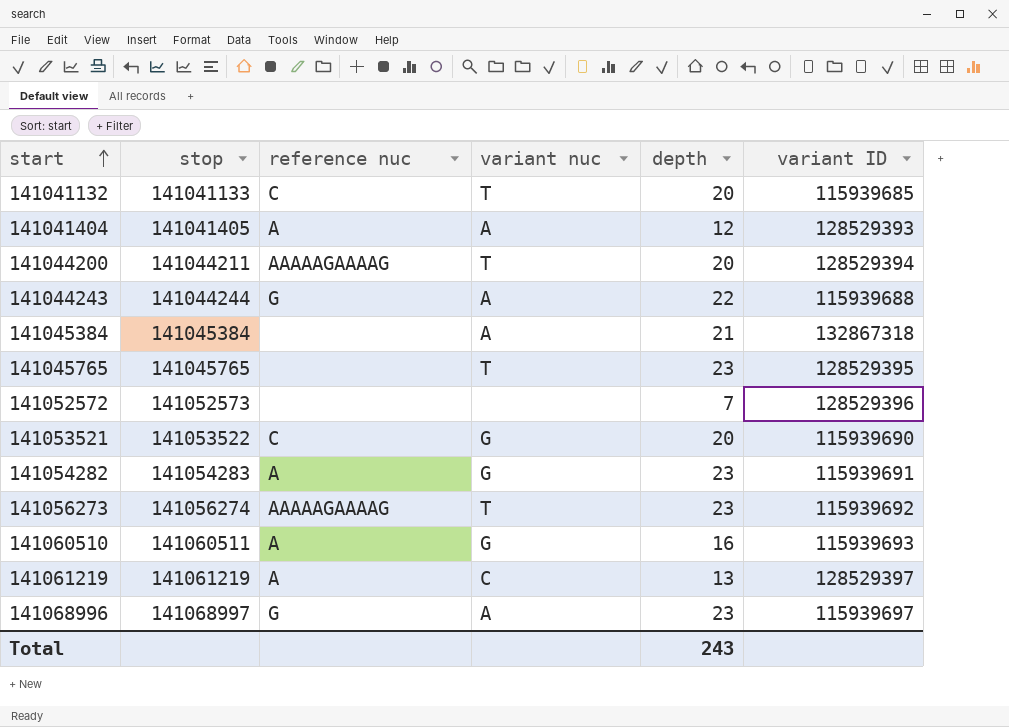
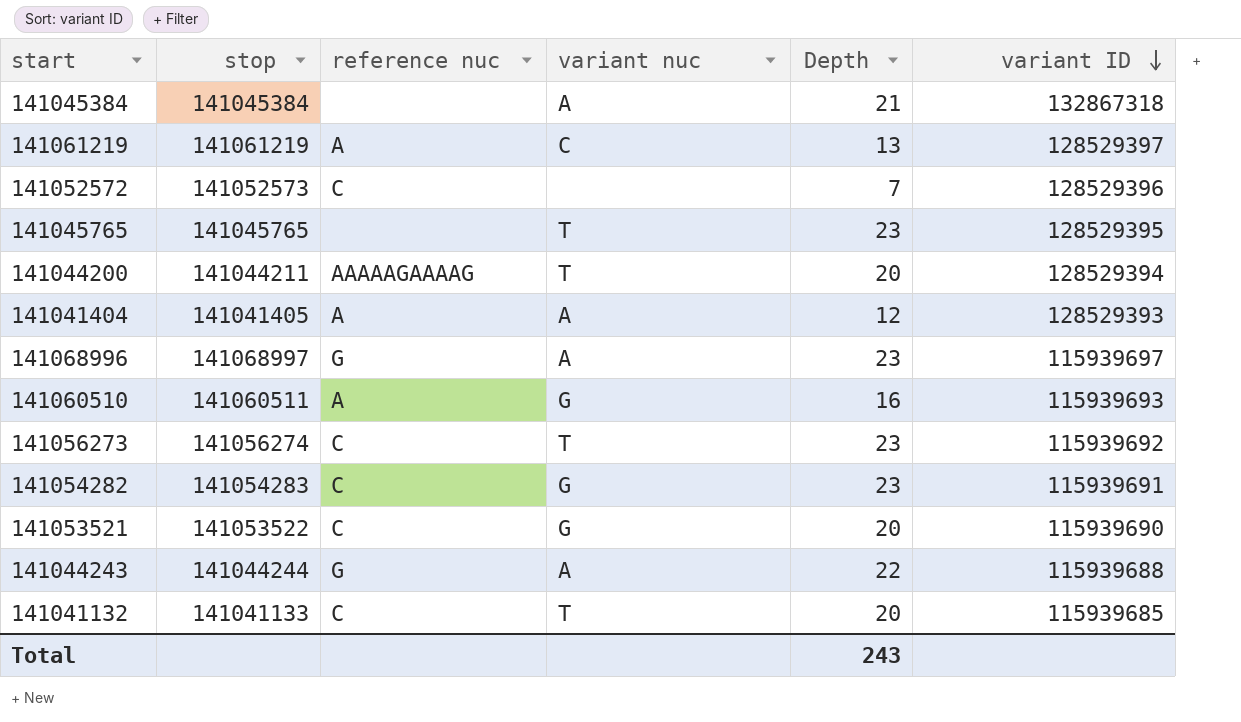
row order: start ascending -> variant ID descending
column name: depth -> Depth
141052572 | reference nuc: none -> C
141056273 | reference nuc: AAAAAGAAAAG -> C
141054282 | reference nuc: A -> C

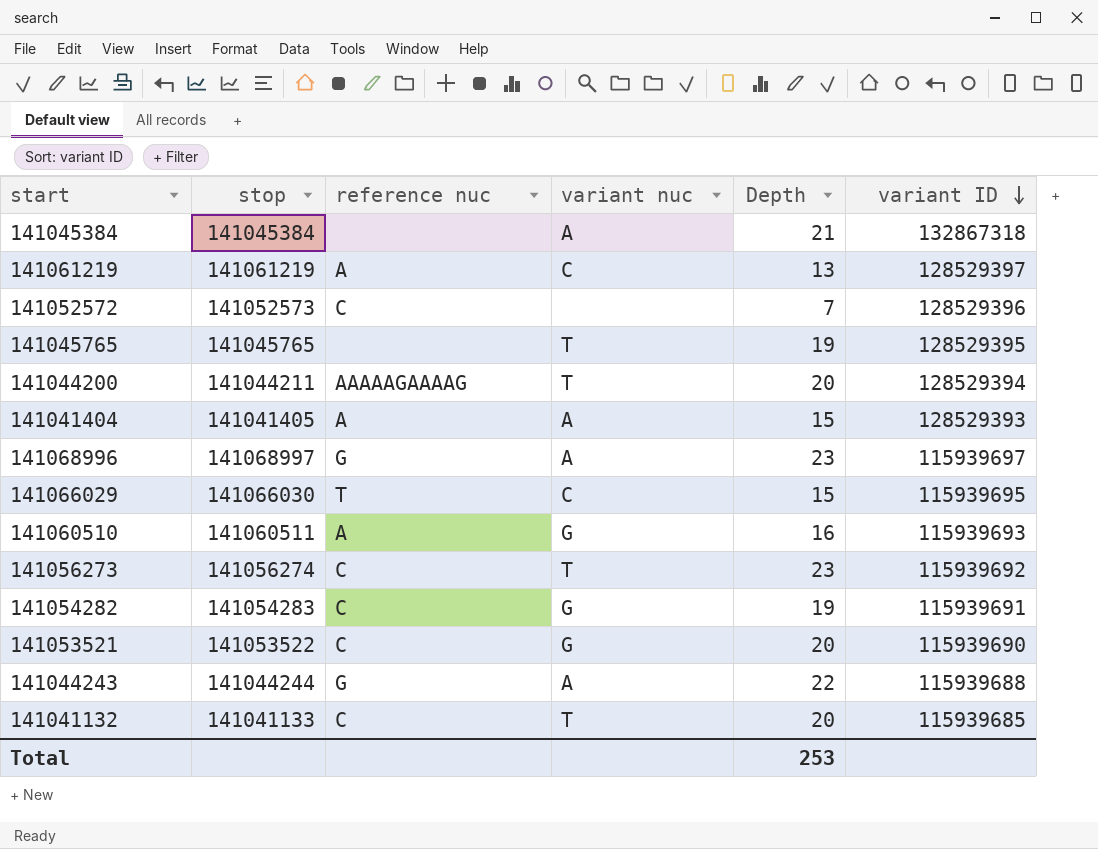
141045765 | Depth: 23 -> 19
141041404 | Depth: 12 -> 15
row 141066029: none -> 141066030 | T | C | 15 | 115939695
141054282 | Depth: 23 -> 19
Total | Depth: 243 -> 253

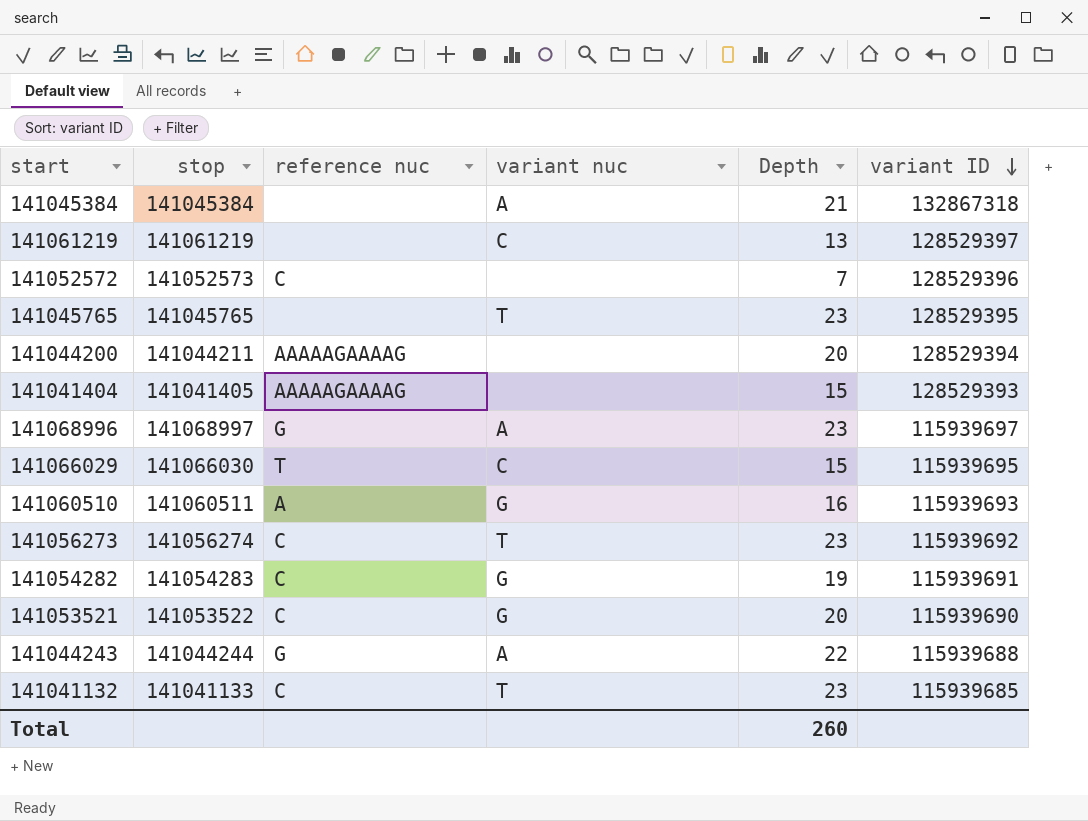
141061219 | reference nuc: A -> none
141045765 | Depth: 19 -> 23
141044200 | variant nuc: T -> none
141041404 | reference nuc: A -> AAAAAGAAAAG
141041404 | variant nuc: A -> none
141041132 | Depth: 20 -> 23
Total | Depth: 253 -> 260

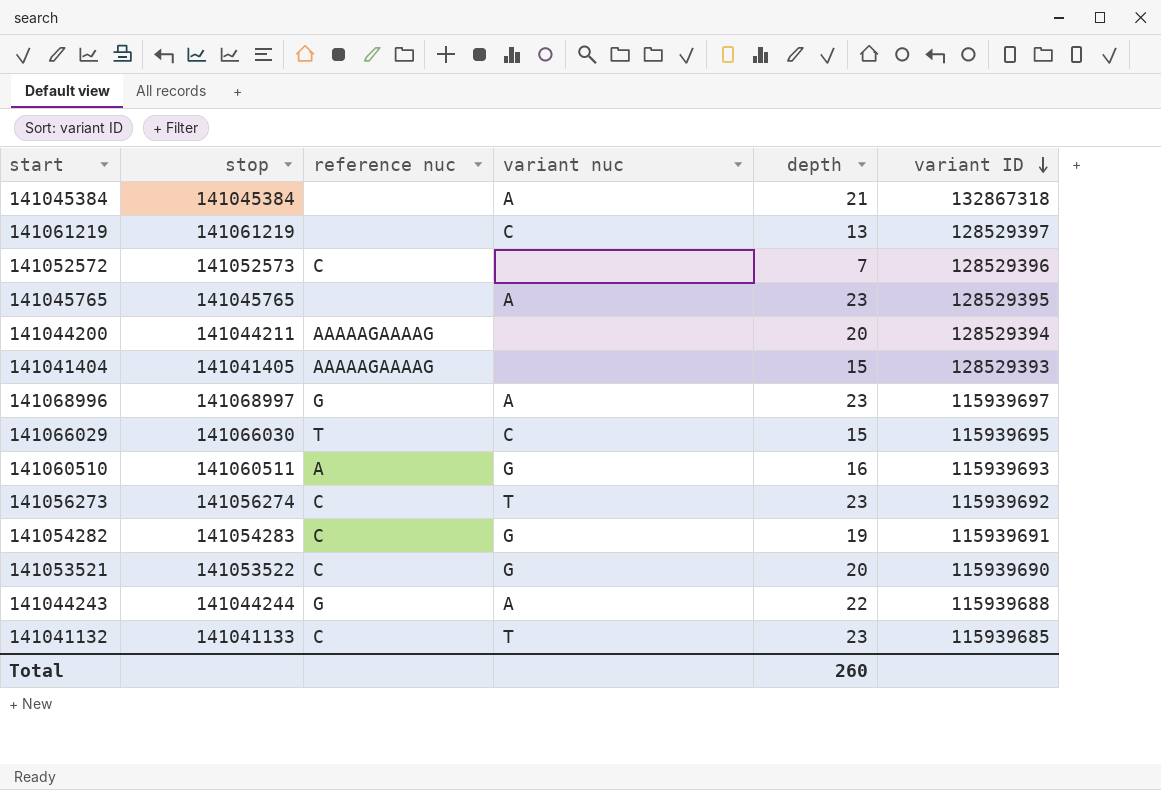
column name: Depth -> depth
141045765 | variant nuc: T -> A

